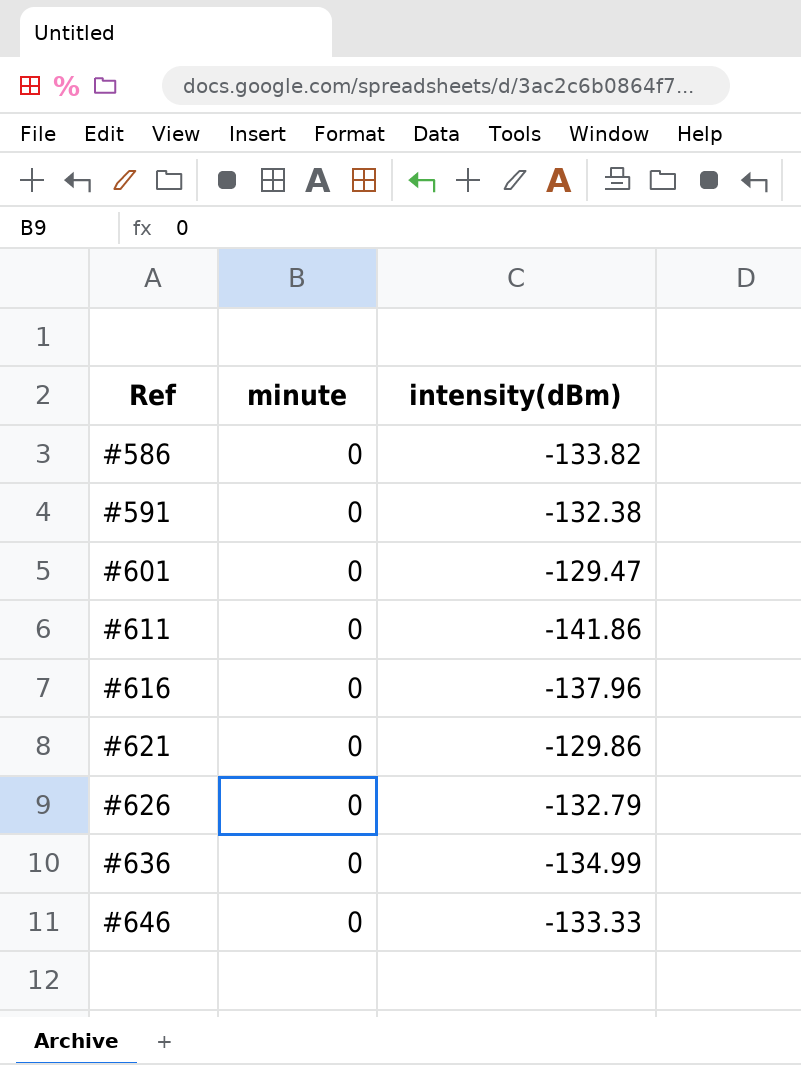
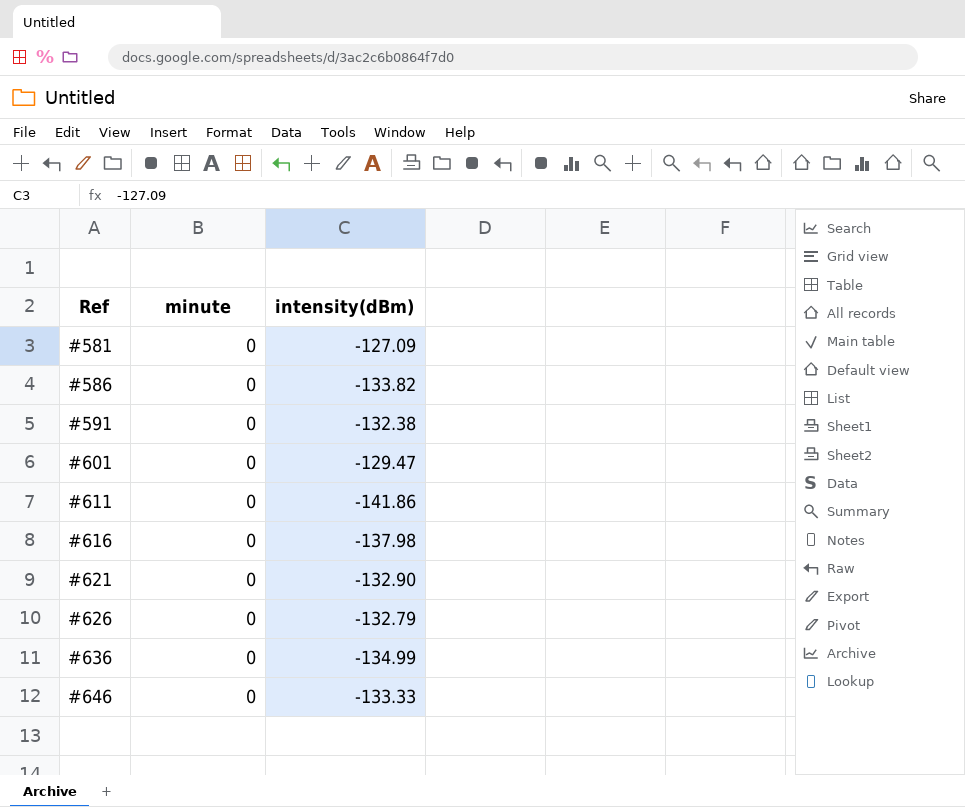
row #581: none -> 0 | -127.09
#616 | intensity(dBm): -137.96 -> -137.98
#621 | intensity(dBm): -129.86 -> -132.90

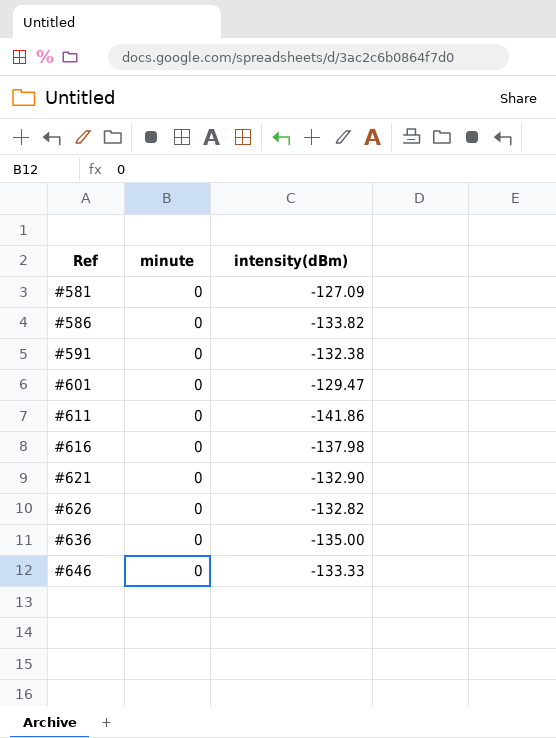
#626 | intensity(dBm): -132.79 -> -132.82
#636 | intensity(dBm): -134.99 -> -135.00

